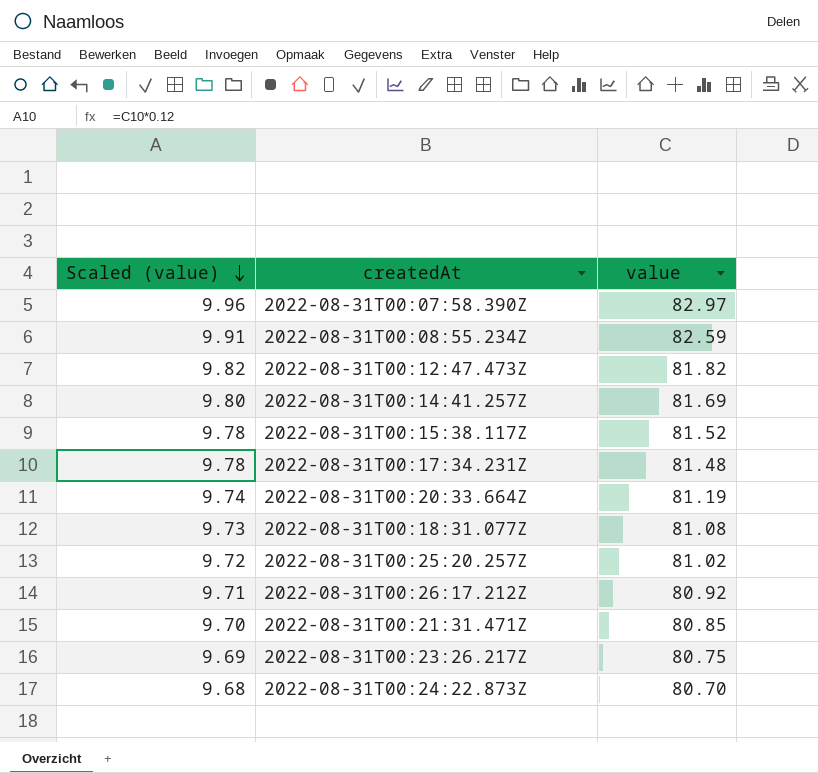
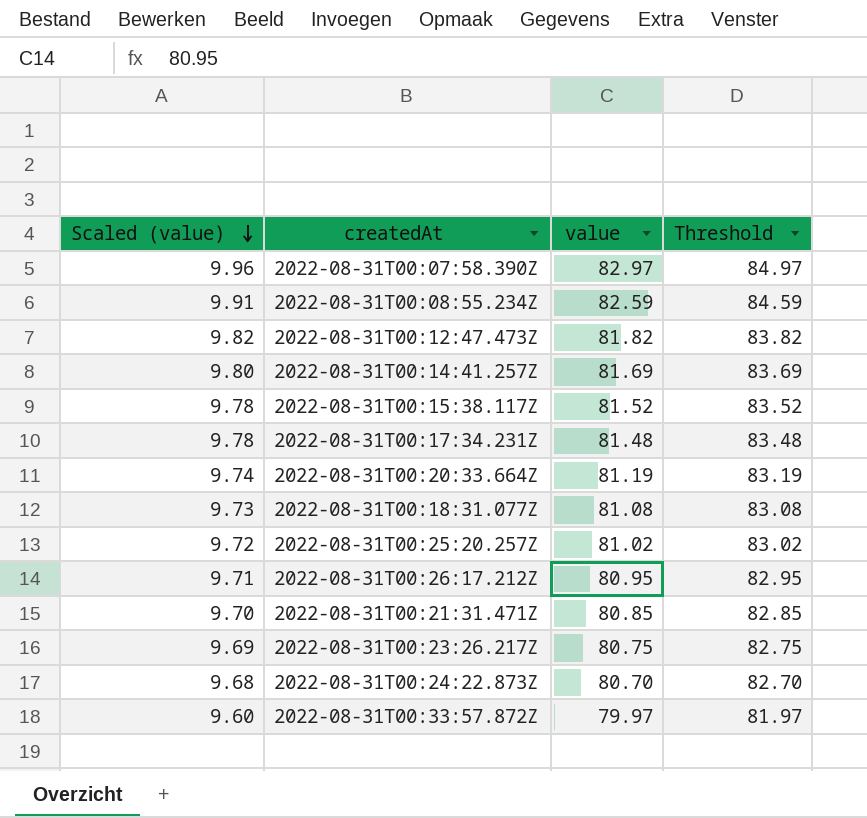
column Threshold | formula: none -> [value] + 2
2022-08-31T00:26:17.212Z | value: 80.92 -> 80.95
row 2022-08-31T00:33:57.872Z: none -> 9.60 | 79.97 | 81.97

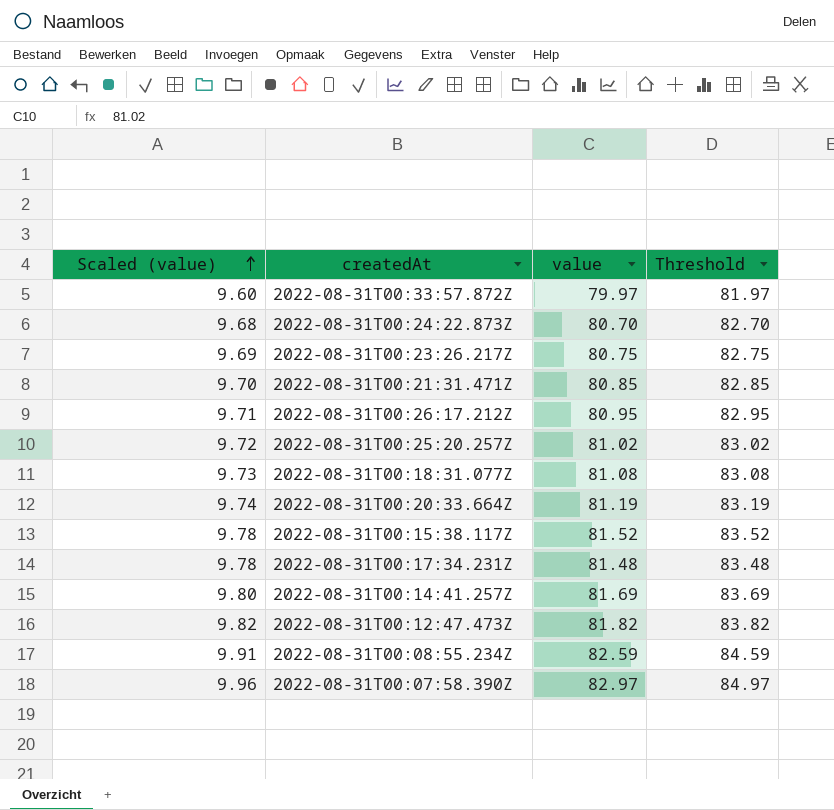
row order: Scaled (value) descending -> Scaled (value) ascending

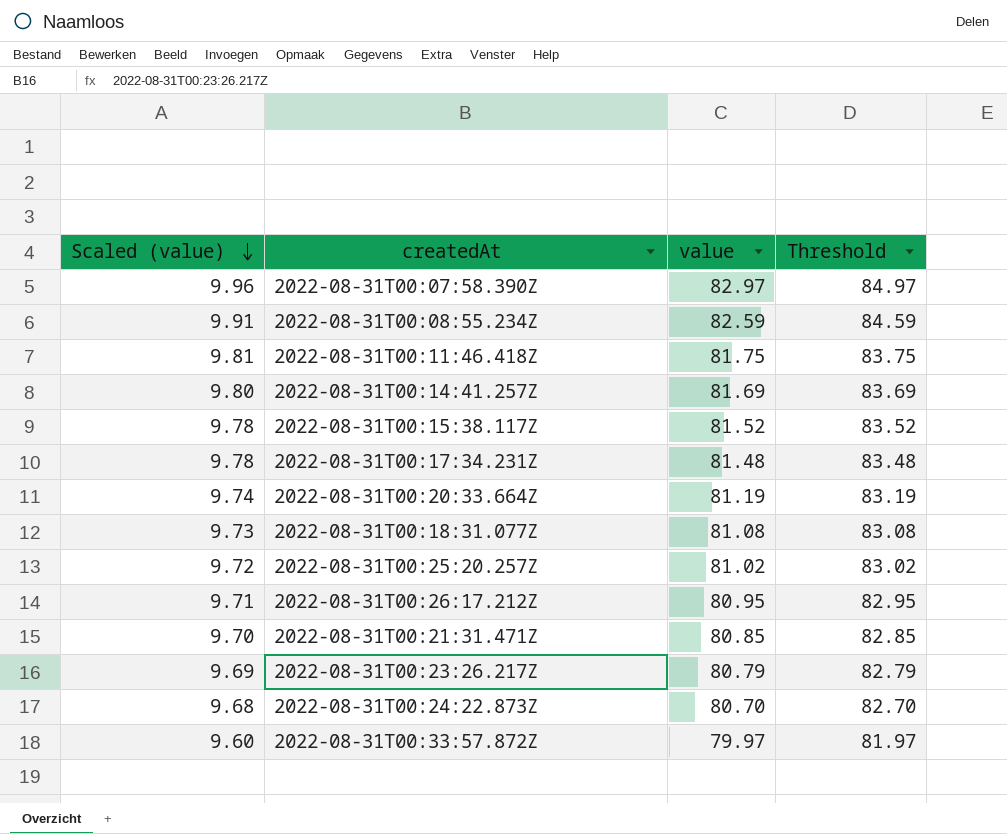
row order: Scaled (value) ascending -> Scaled (value) descending
row 2022-08-31T00:12:47.473Z: 9.82 | 81.82 | 83.82 -> none
row 2022-08-31T00:11:46.418Z: none -> 9.81 | 81.75 | 83.75
2022-08-31T00:23:26.217Z | value: 80.75 -> 80.79
2022-08-31T00:23:26.217Z | Threshold: 82.75 -> 82.79

